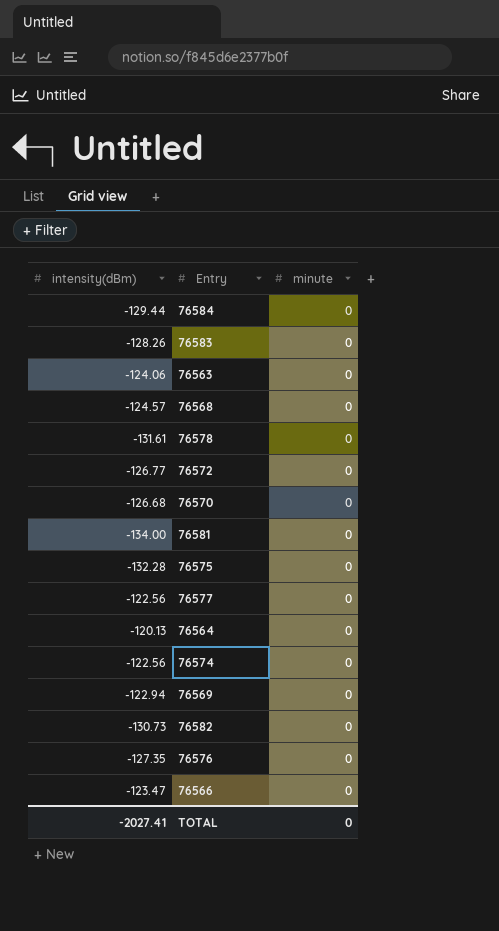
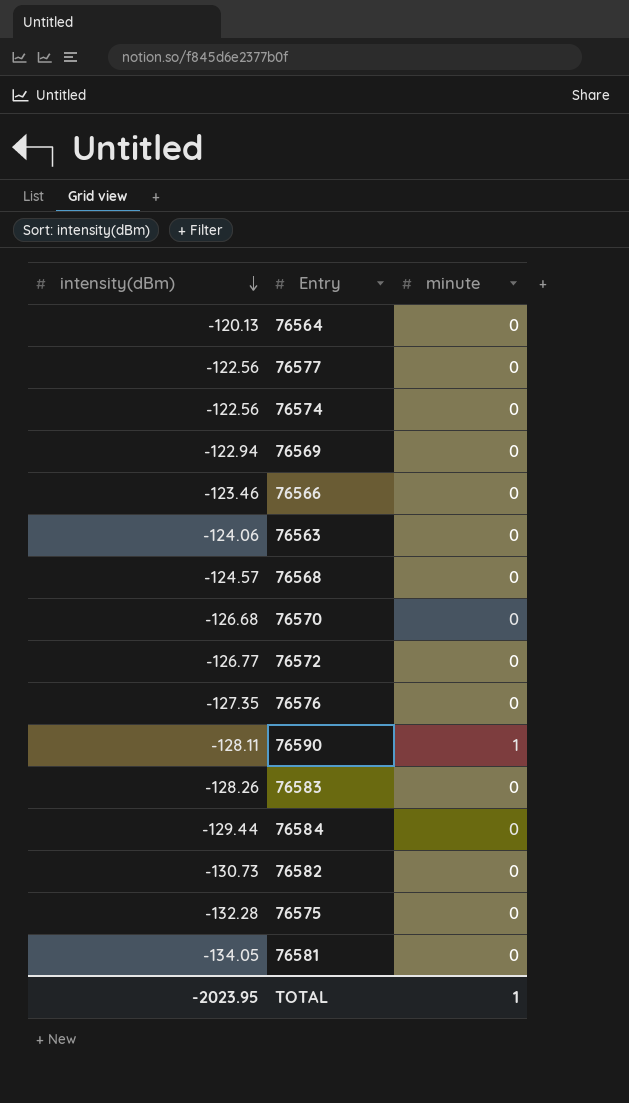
row order: none -> intensity(dBm) descending
row 76578: -131.61 | 0 -> none
76566 | intensity(dBm): -123.47 -> -123.46
row 76590: none -> -128.11 | 1
76581 | intensity(dBm): -134.00 -> -134.05
TOTAL | intensity(dBm): -2027.41 -> -2023.95
TOTAL | minute: 0 -> 1

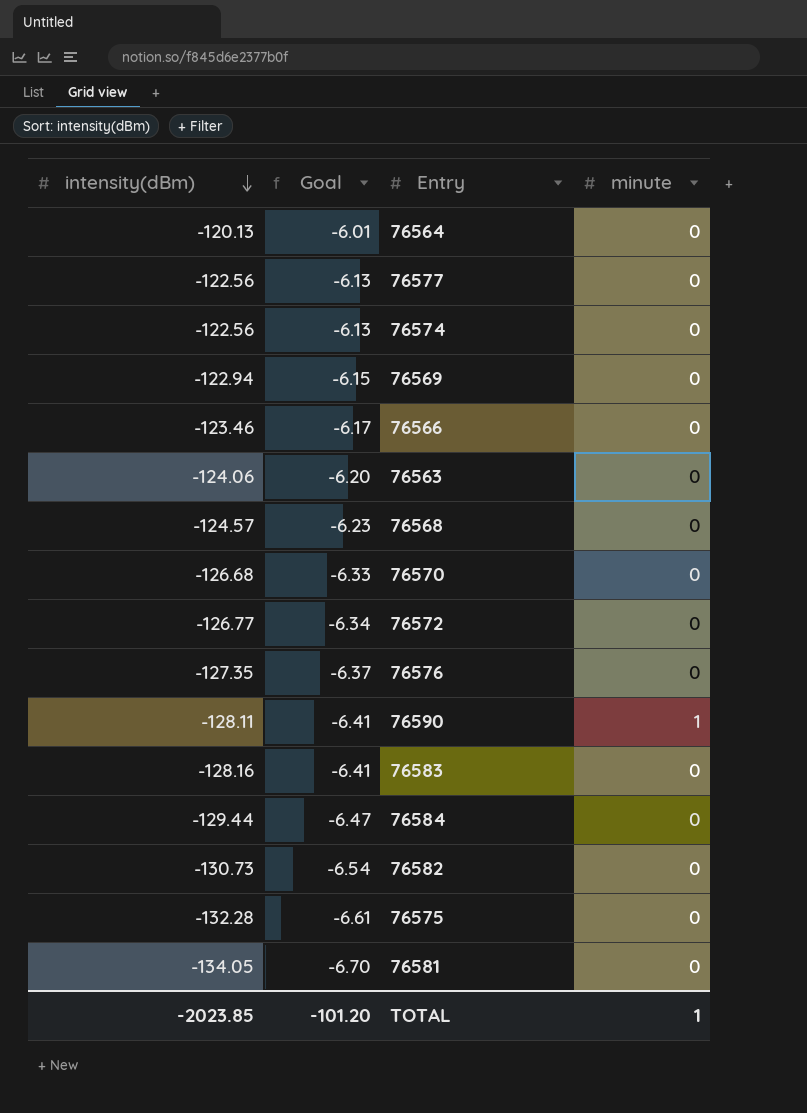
column Goal | formula: none -> [intensity(dBm)] * 0.05
76583 | intensity(dBm): -128.26 -> -128.16
TOTAL | intensity(dBm): -2023.95 -> -2023.85

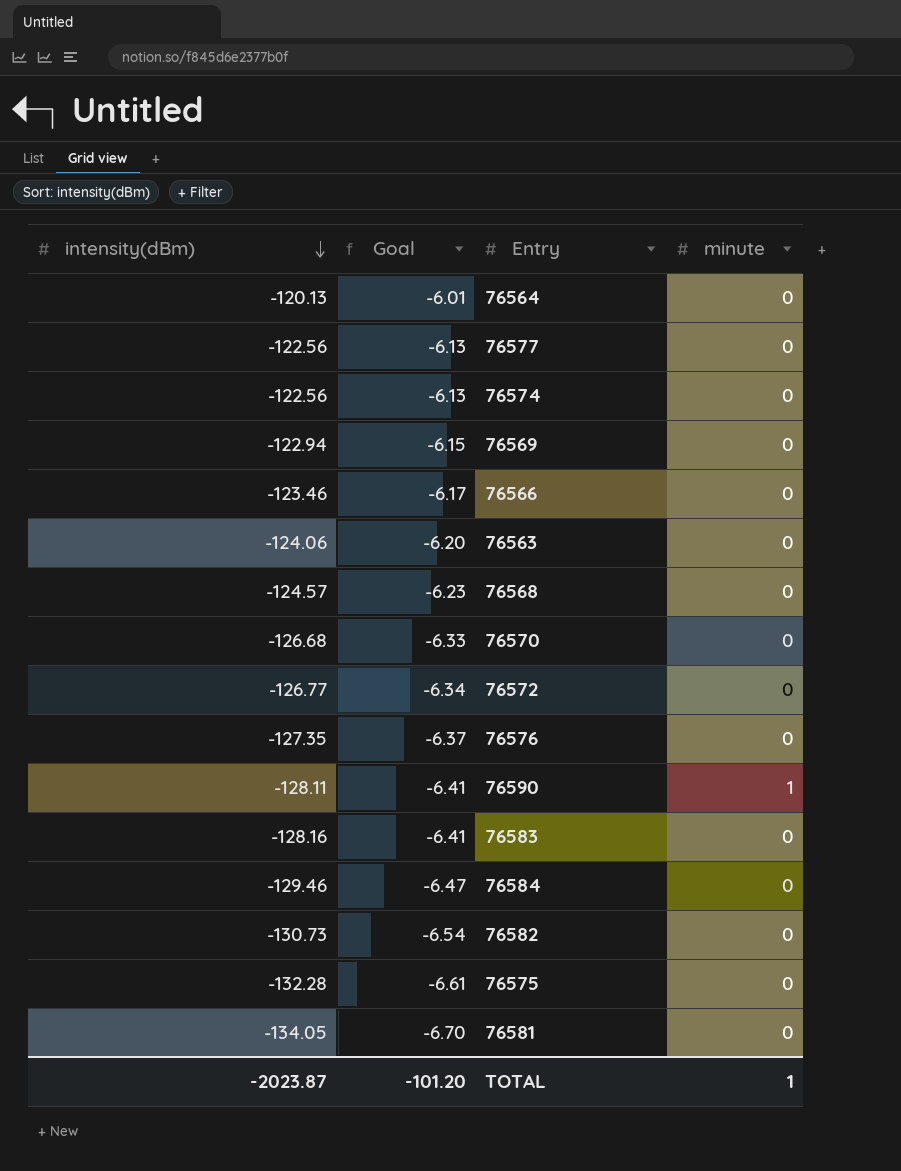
76584 | intensity(dBm): -129.44 -> -129.46
TOTAL | intensity(dBm): -2023.85 -> -2023.87

